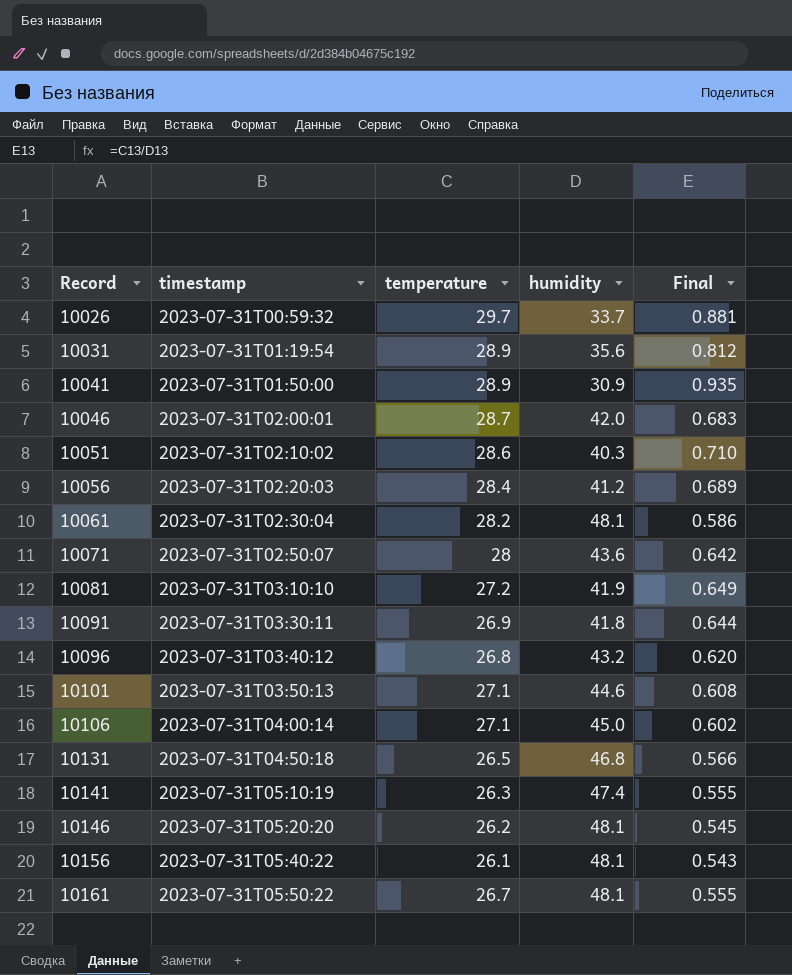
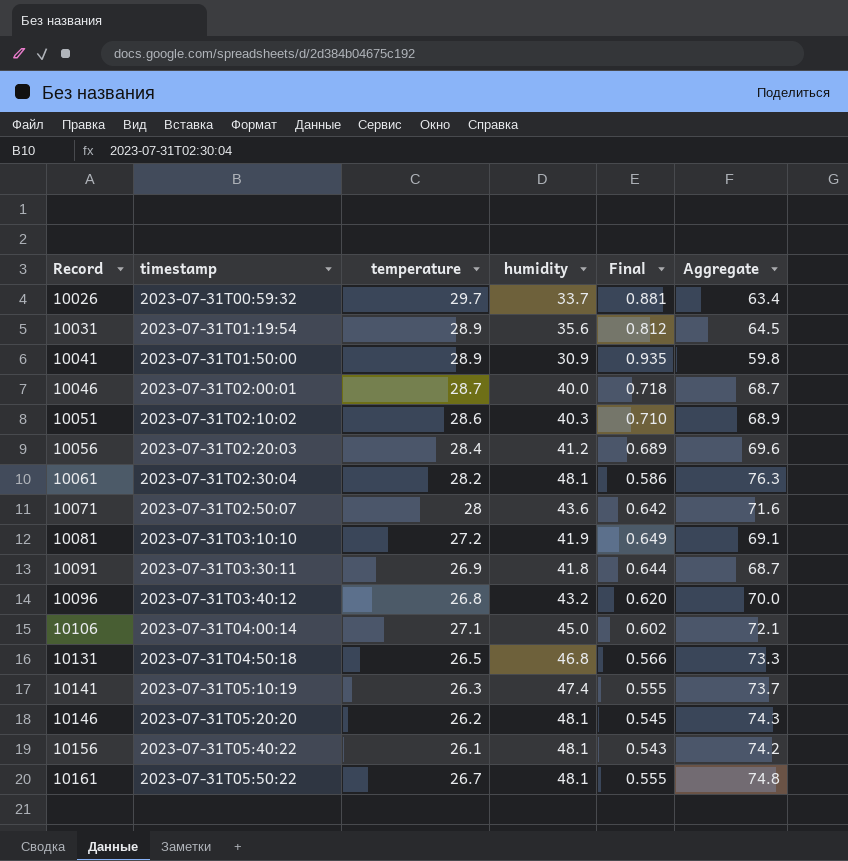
column Aggregate | formula: none -> [temperature] + [humidity]
row 10101: 2023-07-31T03:50:13 | 27.1 | 44.6 | 0.608 -> none
10046 | humidity: 42.0 -> 40.0
10046 | Final: 0.683 -> 0.718

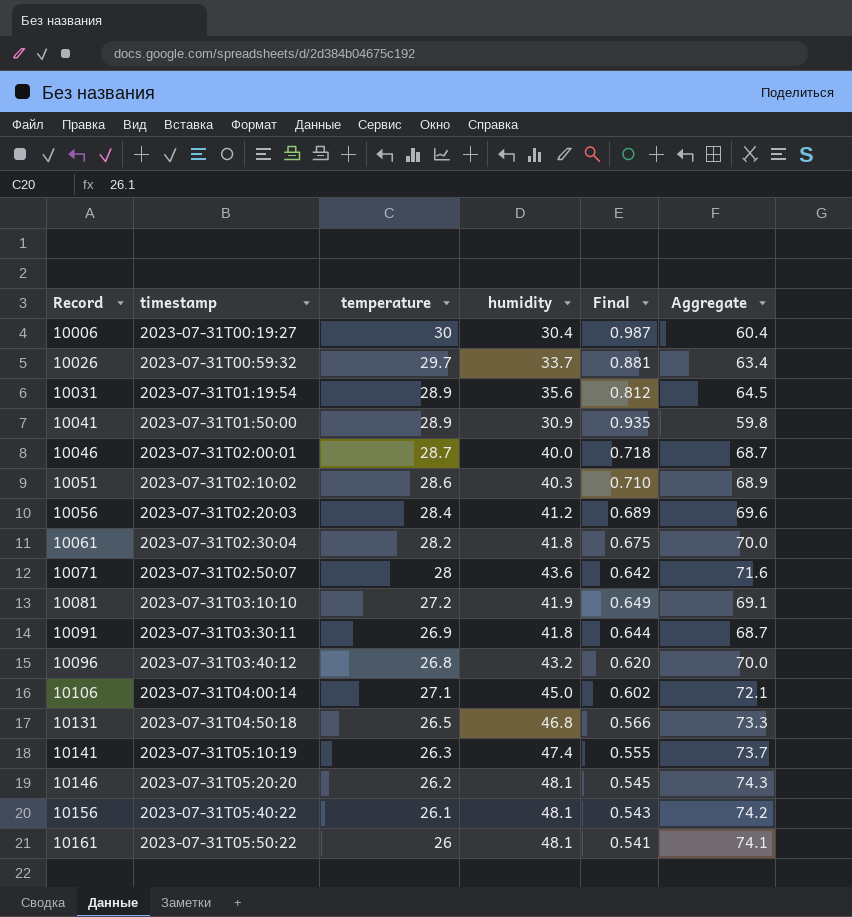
row 10006: none -> 2023-07-31T00:19:27 | 30 | 30.4 | 0.987 | 60.4
10061 | humidity: 48.1 -> 41.8
10061 | Final: 0.586 -> 0.675
10061 | Aggregate: 76.3 -> 70.0
10161 | temperature: 26.7 -> 26
10161 | Final: 0.555 -> 0.541
10161 | Aggregate: 74.8 -> 74.1

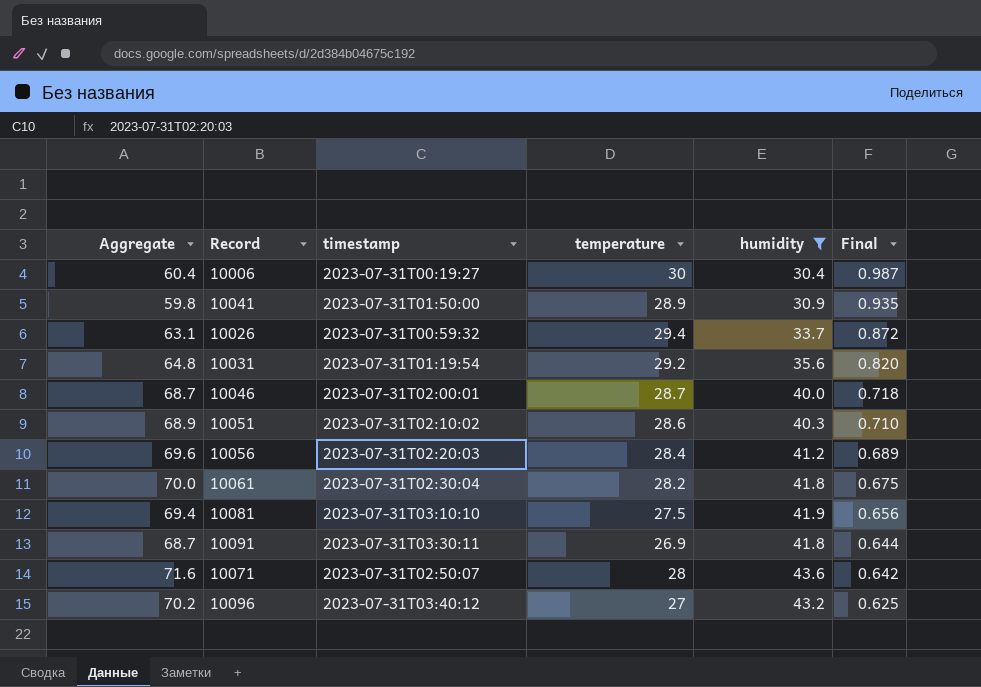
filter: none -> humidity <= 43.6
row order: Record ascending -> Final descending
column Aggregate | position: 6 -> 1
10026 | Aggregate: 63.4 -> 63.1
10026 | temperature: 29.7 -> 29.4
10026 | Final: 0.881 -> 0.872
10031 | Aggregate: 64.5 -> 64.8
10031 | temperature: 28.9 -> 29.2
10031 | Final: 0.812 -> 0.820
10081 | Aggregate: 69.1 -> 69.4
10081 | temperature: 27.2 -> 27.5
10081 | Final: 0.649 -> 0.656
10096 | Aggregate: 70.0 -> 70.2
10096 | temperature: 26.8 -> 27
10096 | Final: 0.620 -> 0.625

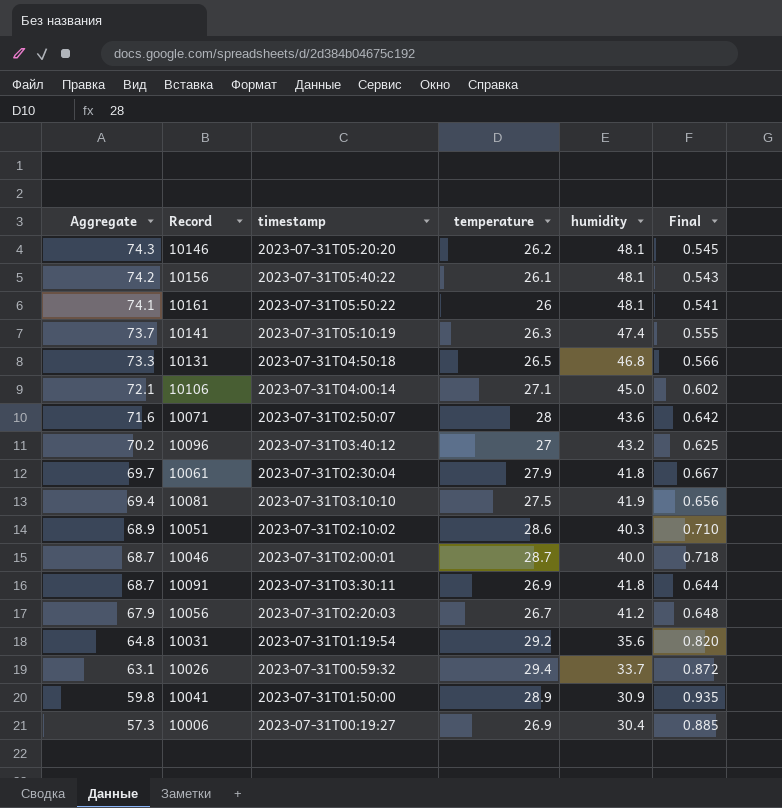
filter: humidity <= 43.6 -> none
row order: Final descending -> Aggregate descending
10061 | Aggregate: 70.0 -> 69.7
10061 | temperature: 28.2 -> 27.9
10061 | Final: 0.675 -> 0.667
10056 | Aggregate: 69.6 -> 67.9
10056 | temperature: 28.4 -> 26.7
10056 | Final: 0.689 -> 0.648
10006 | Aggregate: 60.4 -> 57.3
10006 | temperature: 30 -> 26.9
10006 | Final: 0.987 -> 0.885

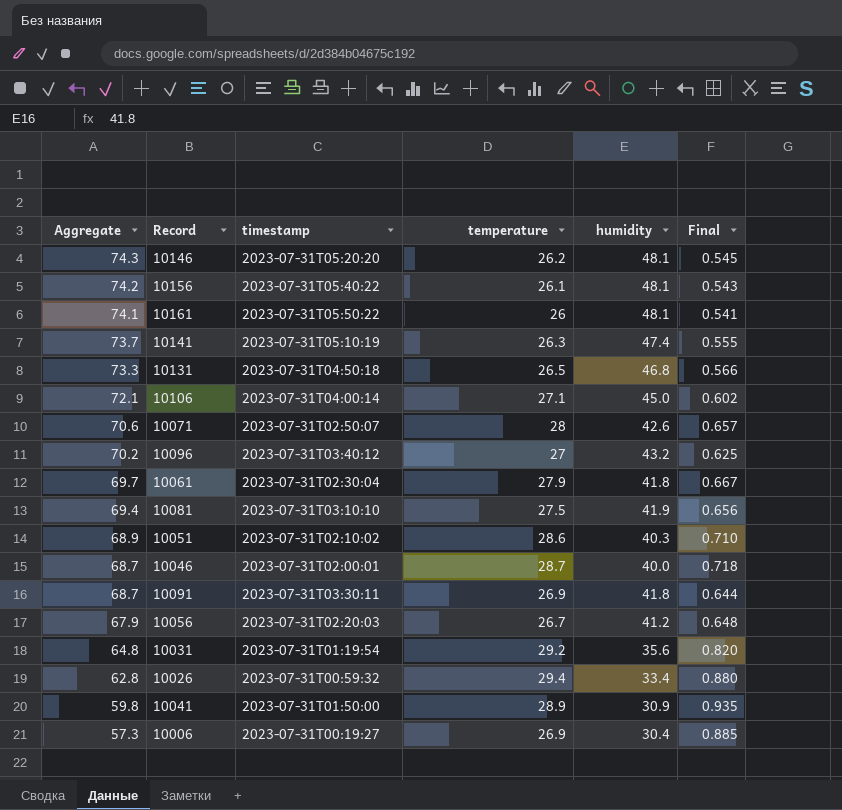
10071 | Aggregate: 71.6 -> 70.6
10071 | humidity: 43.6 -> 42.6
10071 | Final: 0.642 -> 0.657
10026 | Aggregate: 63.1 -> 62.8
10026 | humidity: 33.7 -> 33.4
10026 | Final: 0.872 -> 0.880

